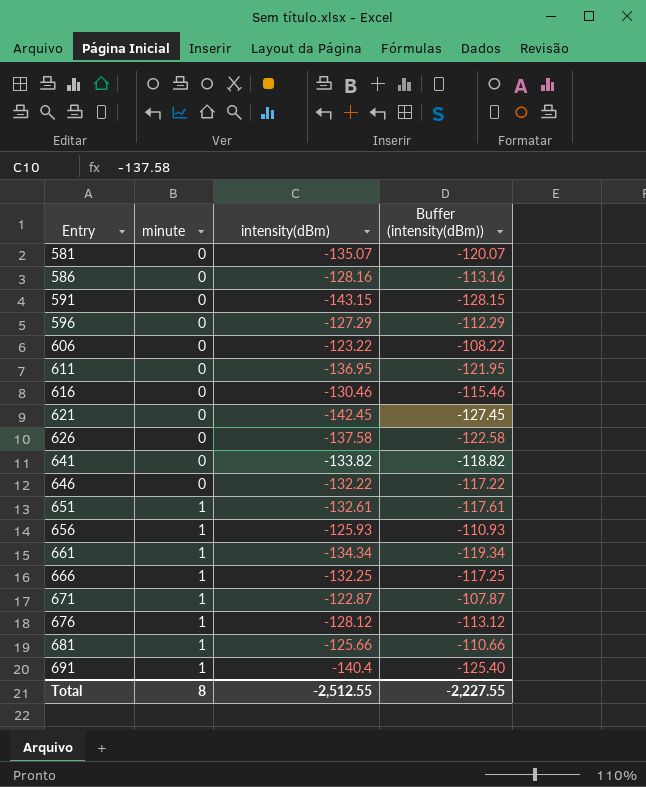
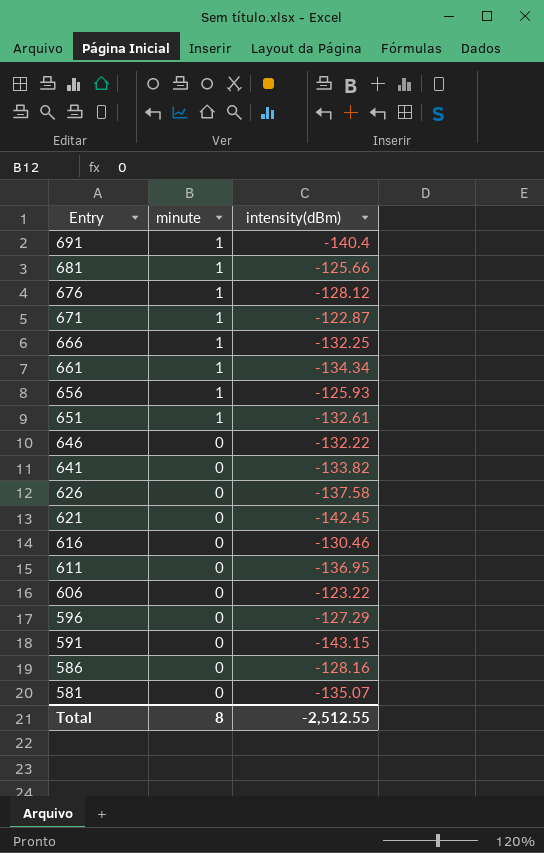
row order: Entry ascending -> Entry descending
column Buffer (intensity(dBm)) | formula: [intensity(dBm)] + 15 -> none

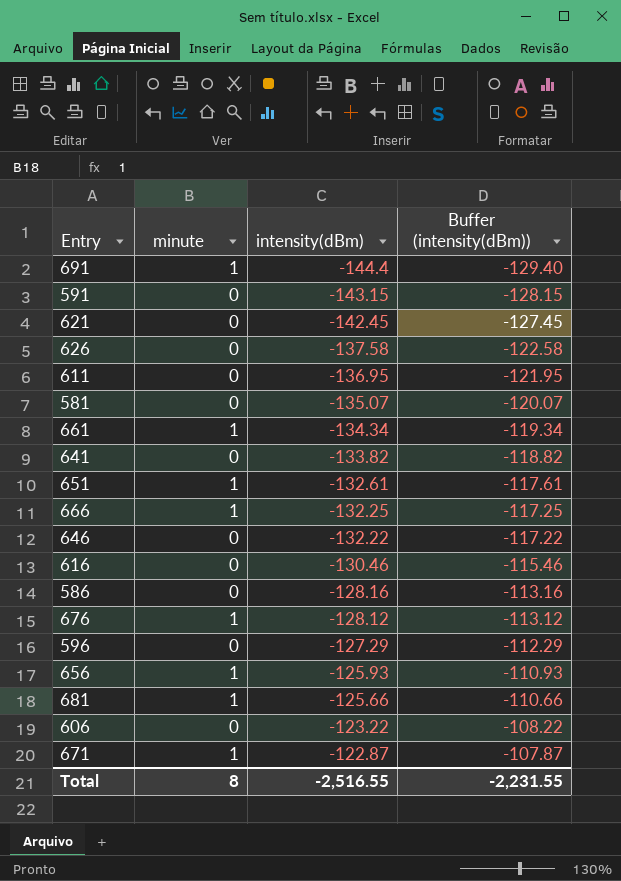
row order: Entry descending -> intensity(dBm) ascending
column Buffer (intensity(dBm)) | formula: none -> [intensity(dBm)] + 15
691 | intensity(dBm): -140.4 -> -144.4
Total | intensity(dBm): -2,512.55 -> -2,516.55

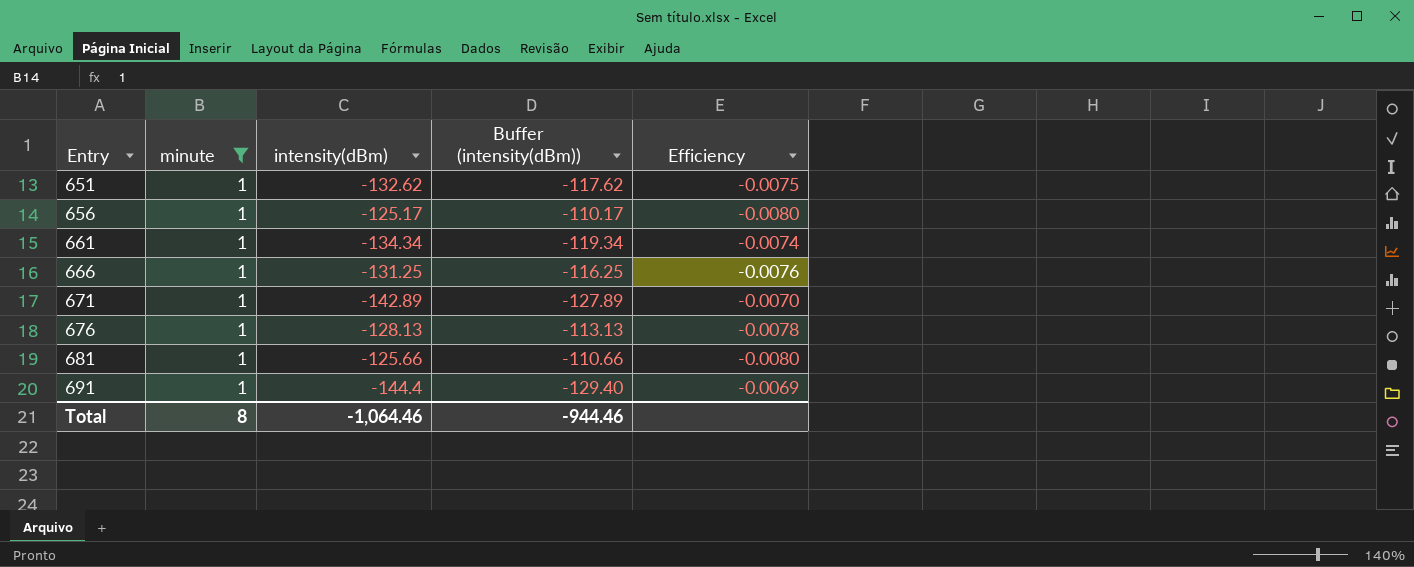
filter: none -> minute = 1
row order: intensity(dBm) ascending -> Entry ascending
column Efficiency | formula: none -> [minute] / [intensity(dBm)]
651 | intensity(dBm): -132.61 -> -132.62
651 | Buffer (intensity(dBm)): -117.61 -> -117.62
656 | intensity(dBm): -125.93 -> -125.17
656 | Buffer (intensity(dBm)): -110.93 -> -110.17
666 | intensity(dBm): -132.25 -> -131.25
666 | Buffer (intensity(dBm)): -117.25 -> -116.25
671 | intensity(dBm): -122.87 -> -142.89
671 | Buffer (intensity(dBm)): -107.87 -> -127.89
676 | intensity(dBm): -128.12 -> -128.13
676 | Buffer (intensity(dBm)): -113.12 -> -113.13
Total | intensity(dBm): -2,516.55 -> -1,064.46
Total | Buffer (intensity(dBm)): -2,231.55 -> -944.46

